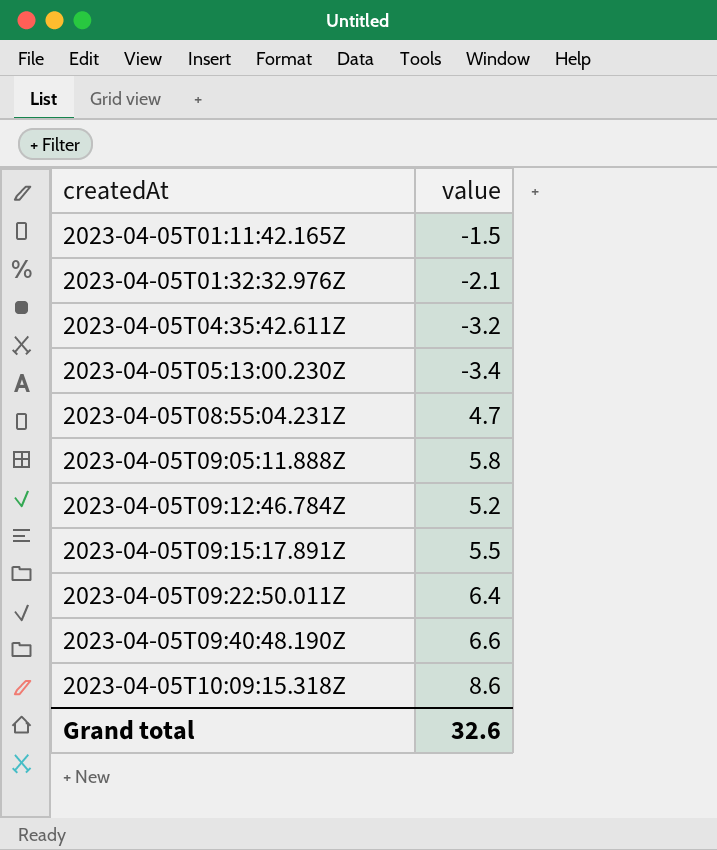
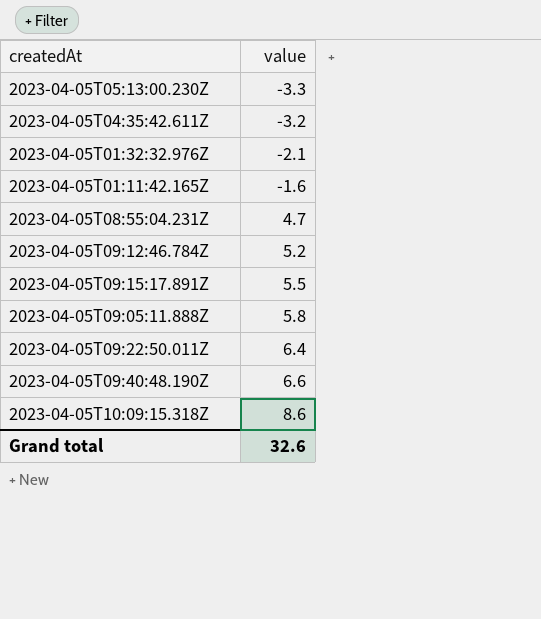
row order: createdAt ascending -> value ascending
2023-04-05T05:13:00.230Z | value: -3.4 -> -3.3
2023-04-05T01:11:42.165Z | value: -1.5 -> -1.6

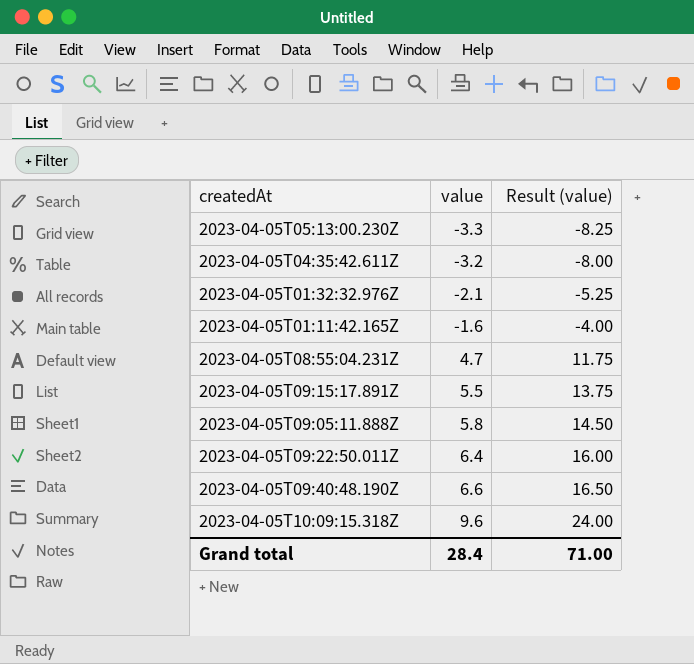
column Result (value) | formula: none -> [value] * 2.5
row 2023-04-05T09:12:46.784Z: 5.2 -> none
2023-04-05T10:09:15.318Z | value: 8.6 -> 9.6
Grand total | value: 32.6 -> 28.4

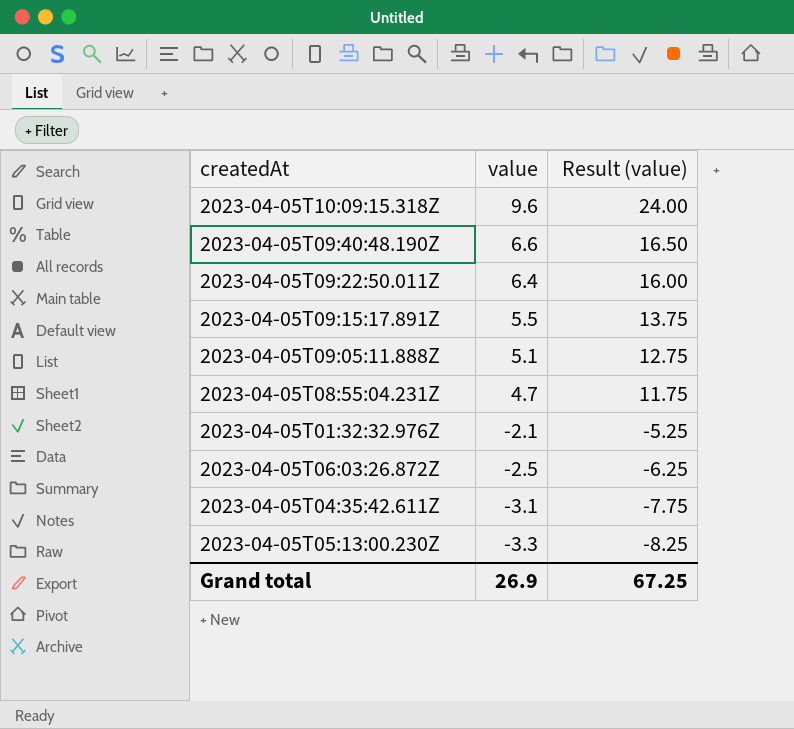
row order: value ascending -> value descending
row 2023-04-05T01:11:42.165Z: -1.6 | -4.00 -> none
2023-04-05T09:05:11.888Z | value: 5.8 -> 5.1
2023-04-05T09:05:11.888Z | Result (value): 14.50 -> 12.75
row 2023-04-05T06:03:26.872Z: none -> -2.5 | -6.25
2023-04-05T04:35:42.611Z | value: -3.2 -> -3.1
2023-04-05T04:35:42.611Z | Result (value): -8.00 -> -7.75
Grand total | value: 28.4 -> 26.9
Grand total | Result (value): 71.00 -> 67.25

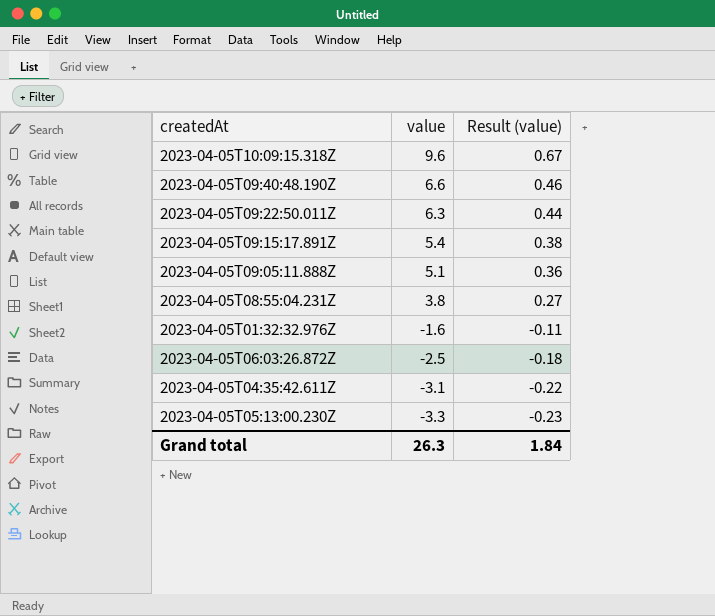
column Result (value) | formula: [value] * 2.5 -> [value] * 0.07
2023-04-05T09:22:50.011Z | value: 6.4 -> 6.3
2023-04-05T09:15:17.891Z | value: 5.5 -> 5.4
2023-04-05T08:55:04.231Z | value: 4.7 -> 3.8
2023-04-05T01:32:32.976Z | value: -2.1 -> -1.6
Grand total | value: 26.9 -> 26.3
Grand total | Result (value): 67.25 -> 1.84

